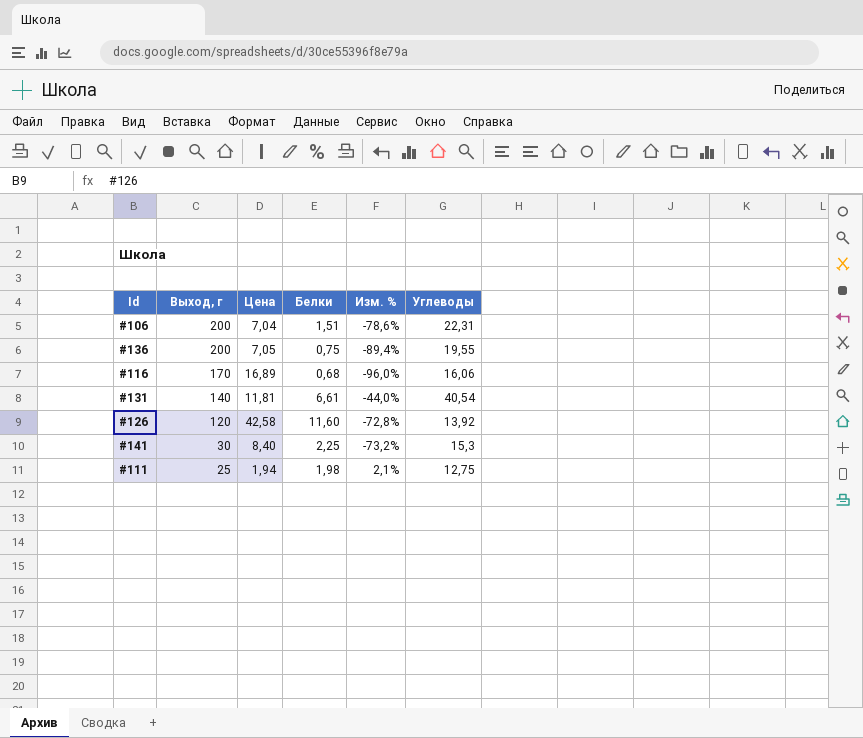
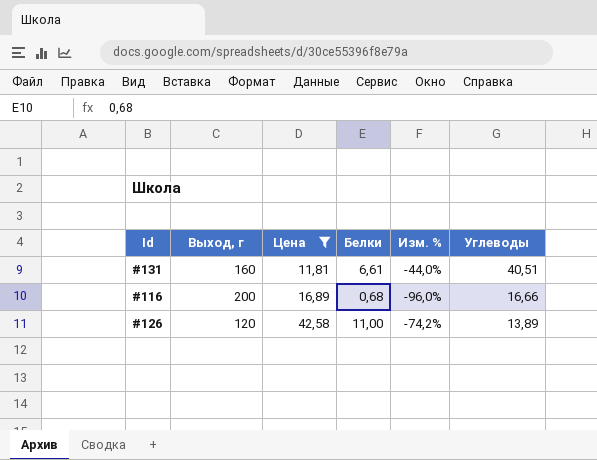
filter: none -> Цена >= 11,81
row order: Выход, г descending -> Цена ascending
#131 | Выход, г: 140 -> 160
#131 | Углеводы: 40,54 -> 40,51
#116 | Выход, г: 170 -> 200
#116 | Углеводы: 16,06 -> 16,66
#126 | Белки: 11,60 -> 11,00
#126 | Изм. %: -72,8% -> -74,2%
#126 | Углеводы: 13,92 -> 13,89

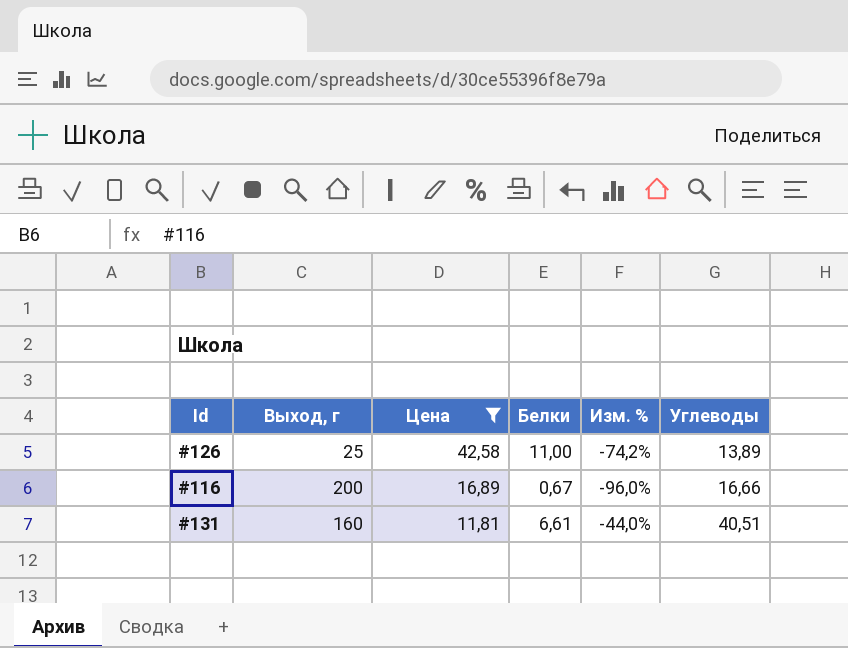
row order: Цена ascending -> Цена descending
#126 | Выход, г: 120 -> 25
#116 | Белки: 0,68 -> 0,67

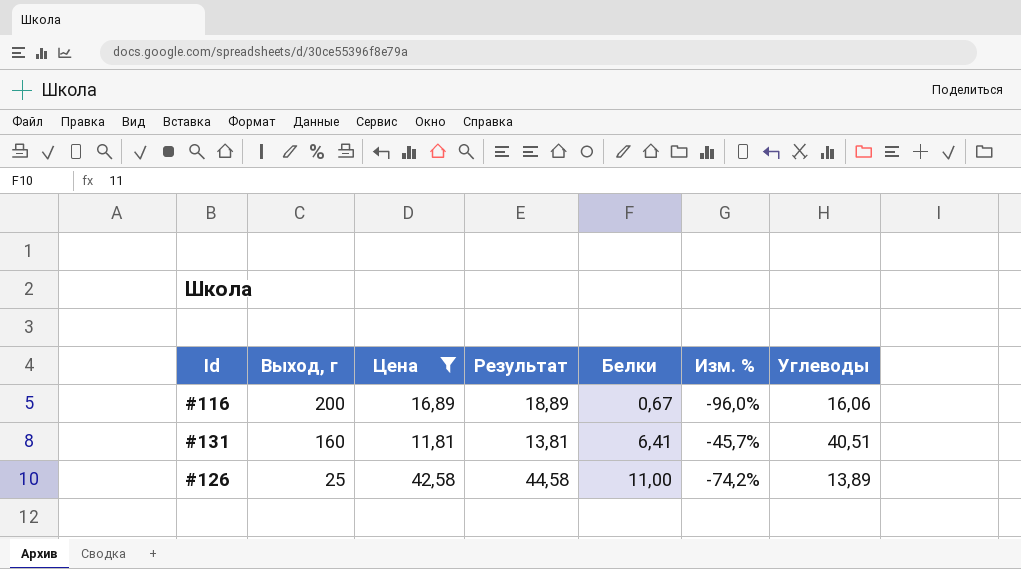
row order: Цена descending -> Выход, г descending
column Результат | formula: none -> [Цена] + 2
#116 | Углеводы: 16,66 -> 16,06
#131 | Белки: 6,61 -> 6,41
#131 | Изм. %: -44,0% -> -45,7%

